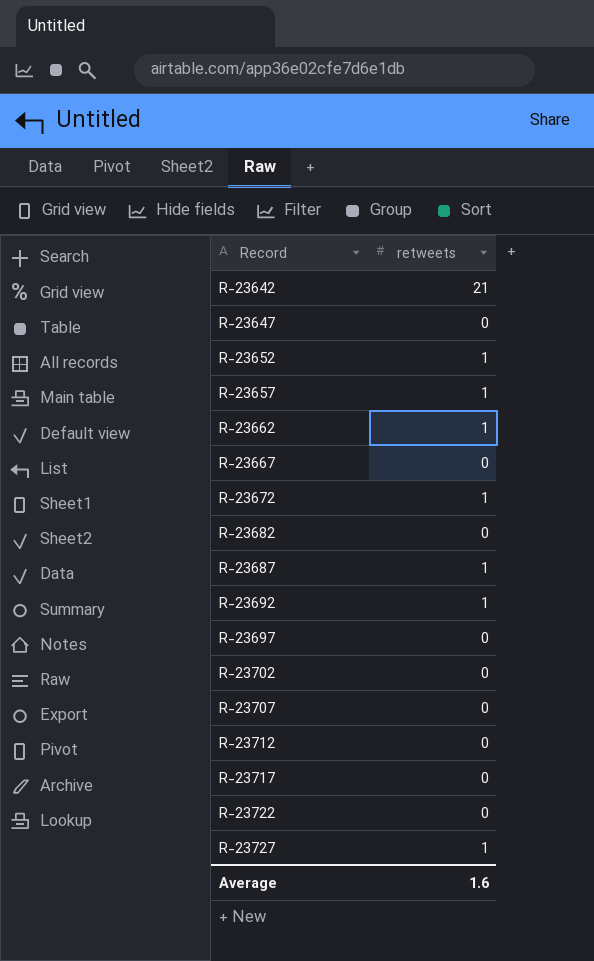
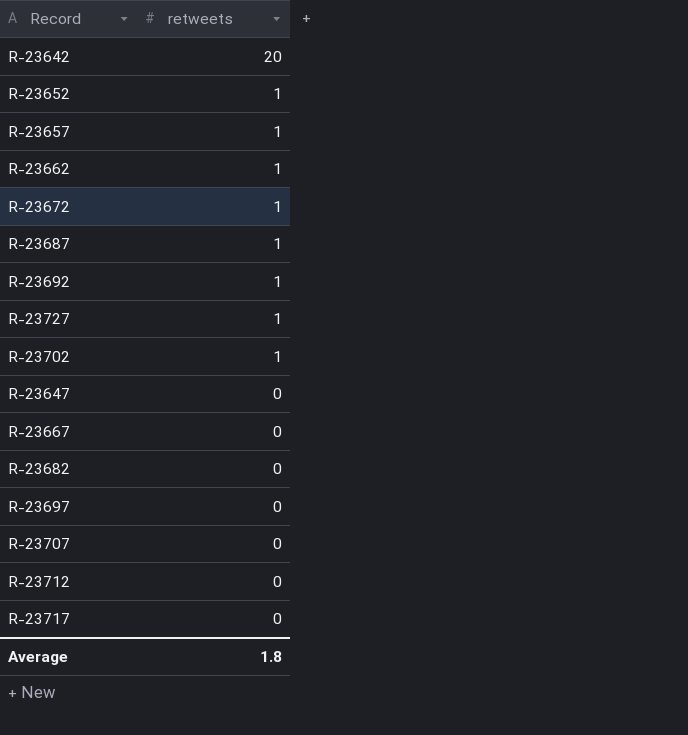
row order: Record ascending -> retweets descending
row R-23722: 0 -> none
R-23642 | retweets: 21 -> 20
R-23702 | retweets: 0 -> 1
Average | retweets: 1.6 -> 1.8

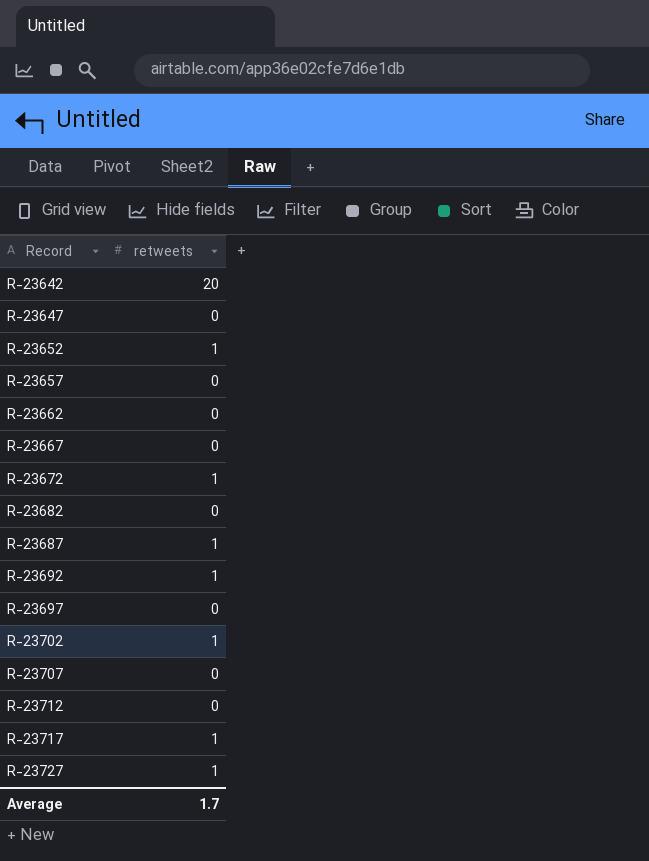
row order: retweets descending -> Record ascending
R-23657 | retweets: 1 -> 0
R-23662 | retweets: 1 -> 0
R-23717 | retweets: 0 -> 1
Average | retweets: 1.8 -> 1.7

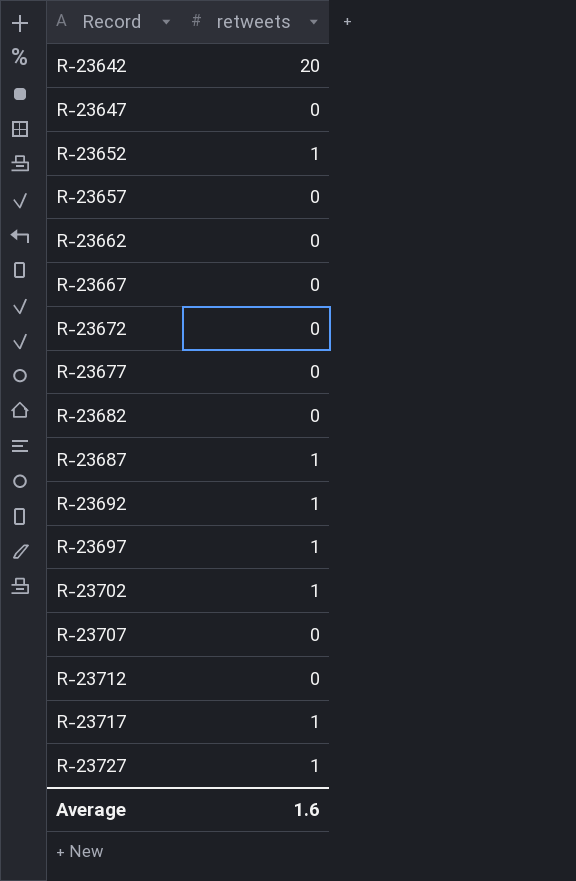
R-23672 | retweets: 1 -> 0
row R-23677: none -> 0
R-23697 | retweets: 0 -> 1
Average | retweets: 1.7 -> 1.6

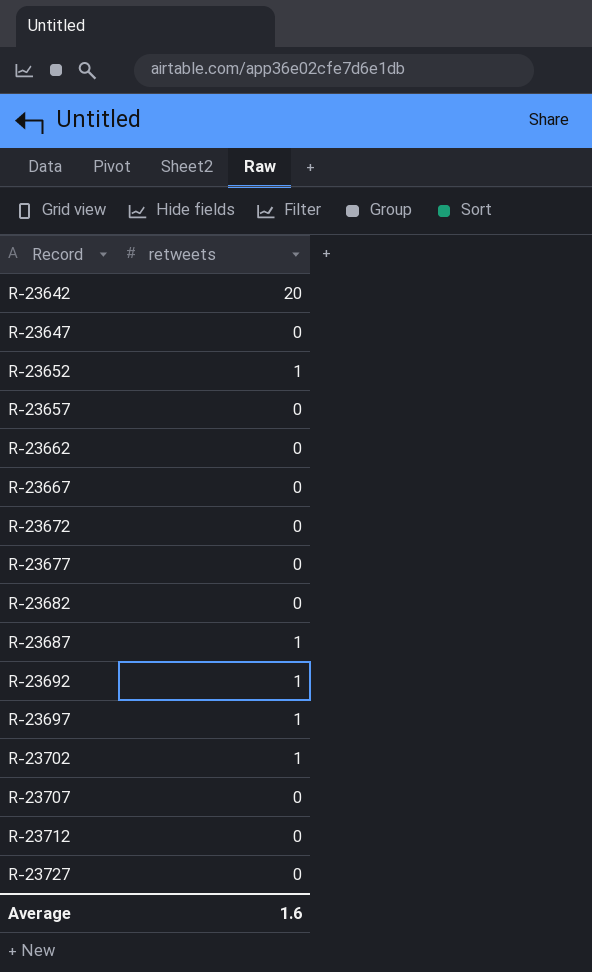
row R-23717: 1 -> none
R-23727 | retweets: 1 -> 0

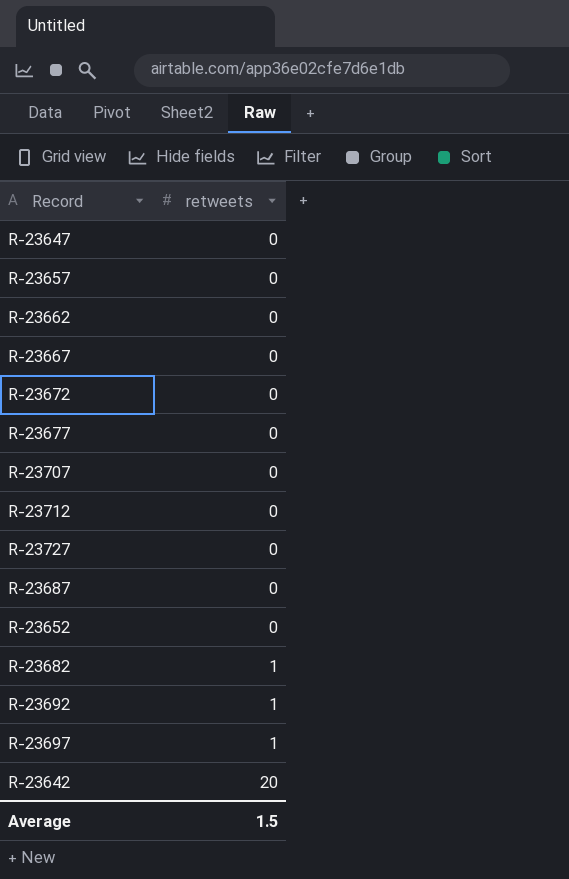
row order: Record ascending -> retweets ascending
row R-23702: 1 -> none
R-23687 | retweets: 1 -> 0
R-23652 | retweets: 1 -> 0
R-23682 | retweets: 0 -> 1
Average | retweets: 1.6 -> 1.5

